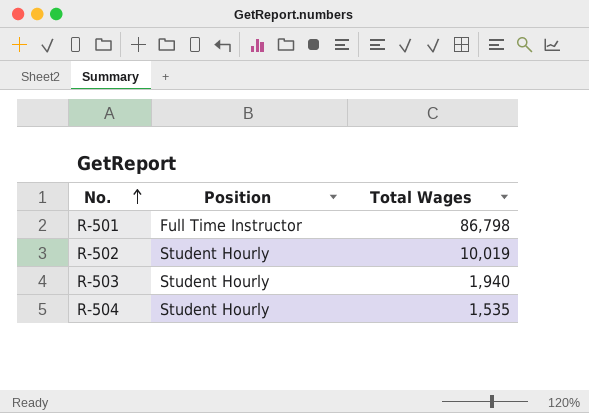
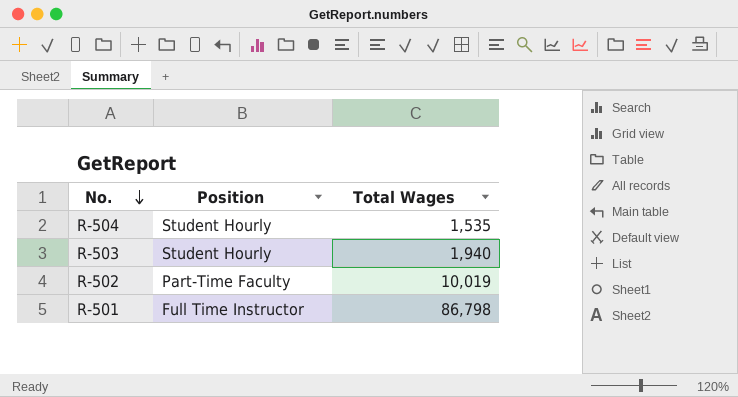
row order: No. ascending -> No. descending
R-502 | Position: Student Hourly -> Part-Time Faculty

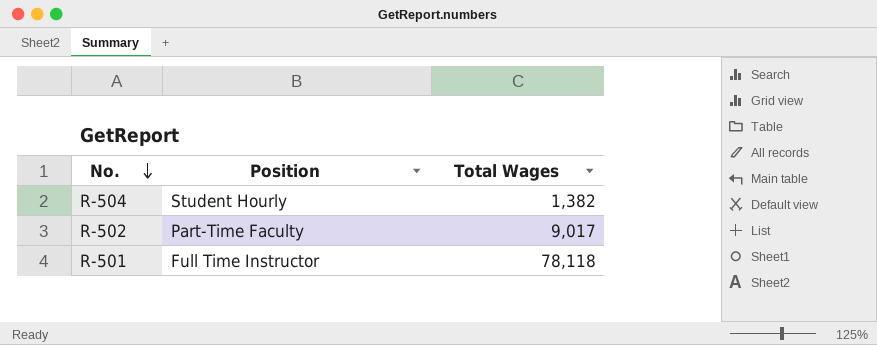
row R-503: Student Hourly | 1,940 -> none
R-504 | Total Wages: 1,535 -> 1,382
R-502 | Total Wages: 10,019 -> 9,017
R-501 | Total Wages: 86,798 -> 78,118

